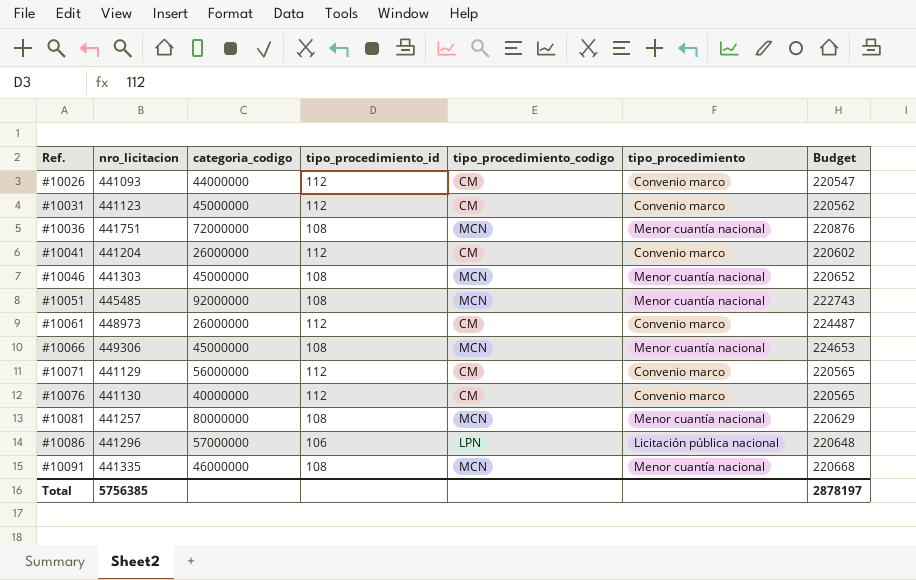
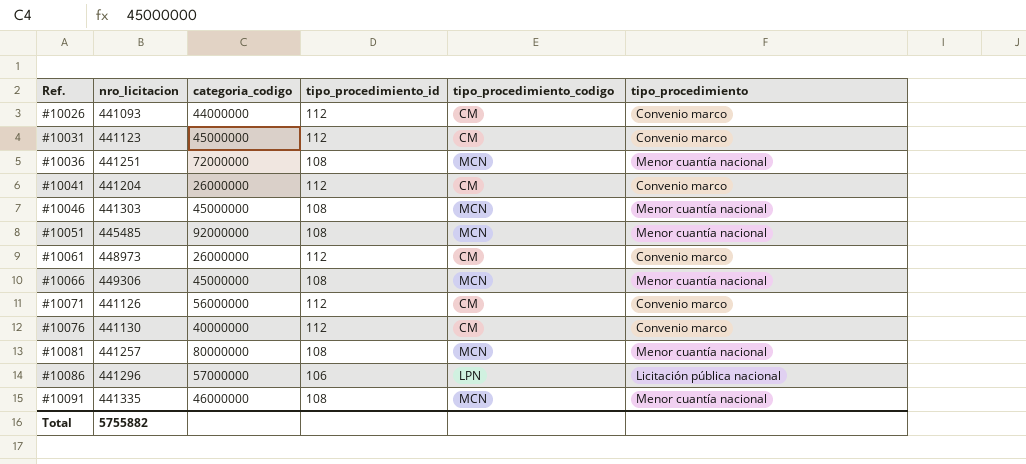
column Budget | formula: [nro_licitacion] * 0.5 -> none
#10036 | nro_licitacion: 441751 -> 441251
#10071 | nro_licitacion: 441129 -> 441126
Total | nro_licitacion: 5756385 -> 5755882

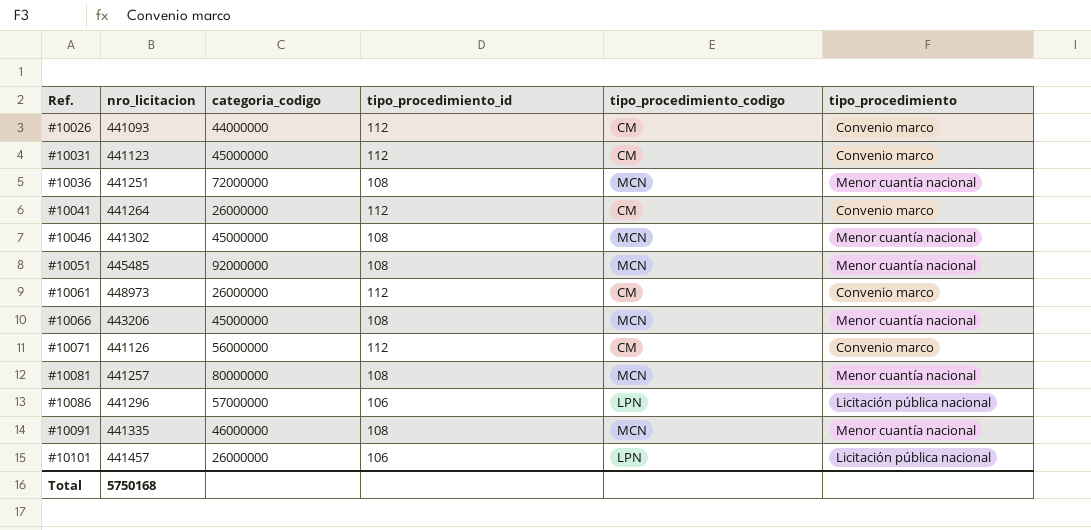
row #10076: 441130 | 40000000 | 112 | CM | Convenio marco -> none
#10041 | nro_licitacion: 441204 -> 441264
#10046 | nro_licitacion: 441303 -> 441302
#10066 | nro_licitacion: 449306 -> 443206
row #10101: none -> 441457 | 26000000 | 106 | LPN | Licitación pública nacional
Total | nro_licitacion: 5755882 -> 5750168

